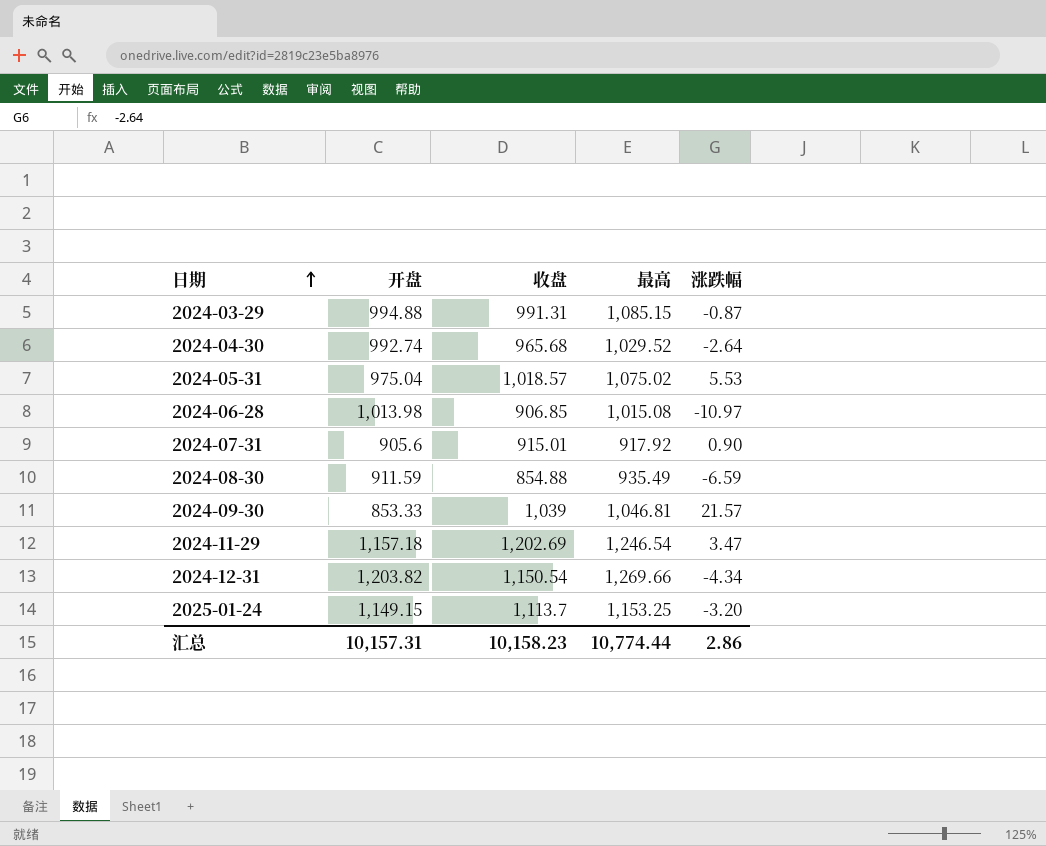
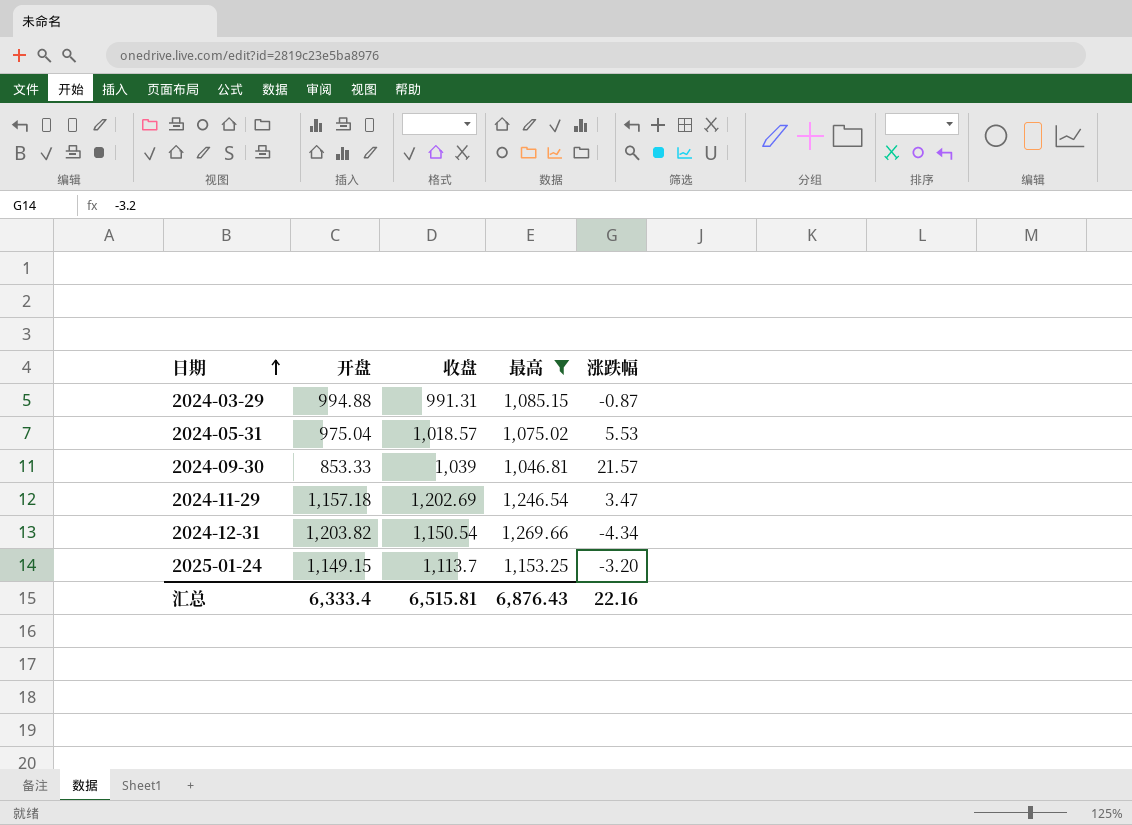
filter: none -> 最高 >= 1,046.81
汇总 | 开盘: 10,157.31 -> 6,333.4
汇总 | 收盘: 10,158.23 -> 6,515.81
汇总 | 最高: 10,774.44 -> 6,876.43
汇总 | 涨跌幅: 2.86 -> 22.16

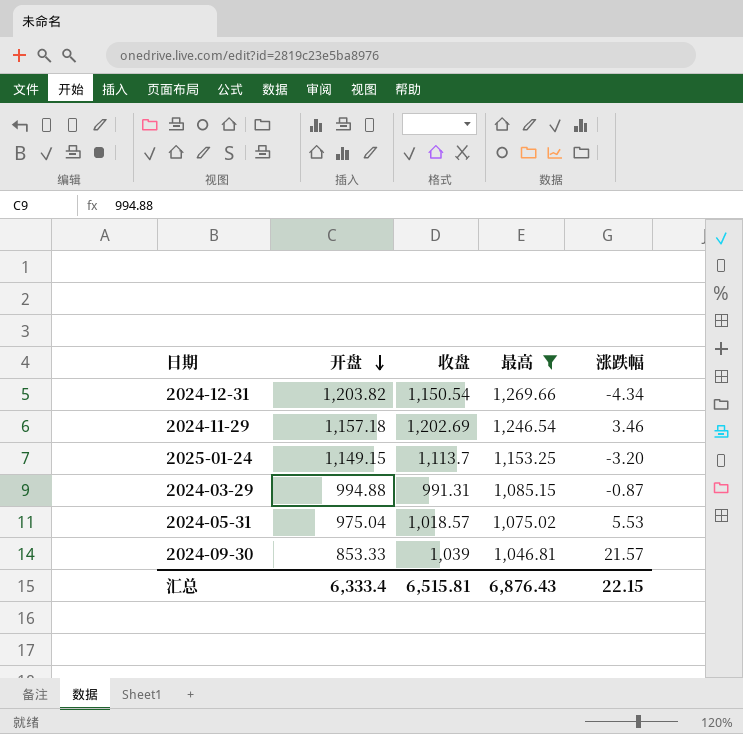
row order: 日期 ascending -> 开盘 descending
2024-11-29 | 涨跌幅: 3.47 -> 3.46
汇总 | 涨跌幅: 22.16 -> 22.15

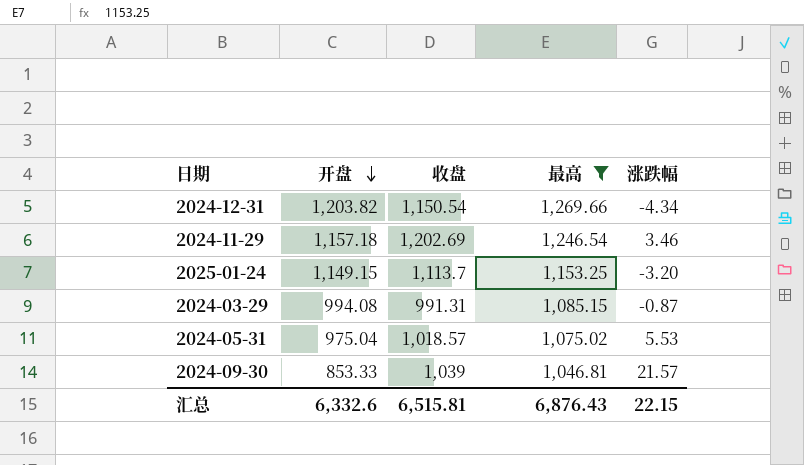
2024-03-29 | 开盘: 994.88 -> 994.08
汇总 | 开盘: 6,333.4 -> 6,332.6

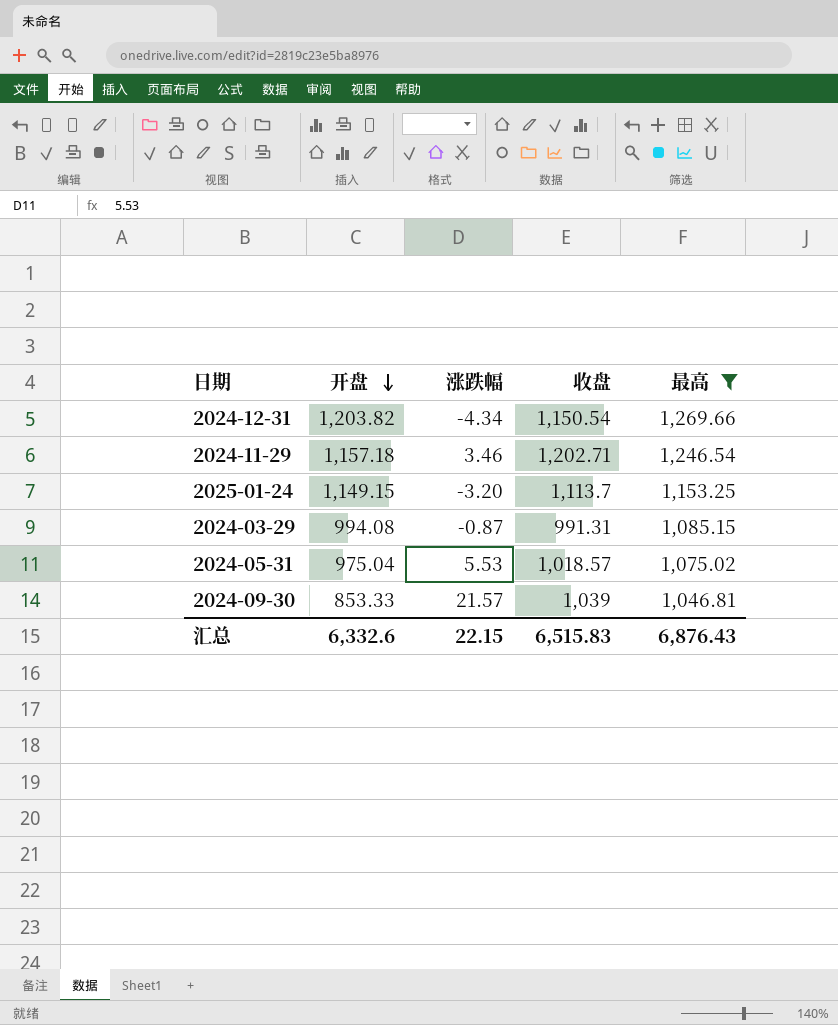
column 涨跌幅 | position: 5 -> 3
2024-11-29 | 收盘: 1,202.69 -> 1,202.71
汇总 | 收盘: 6,515.81 -> 6,515.83

